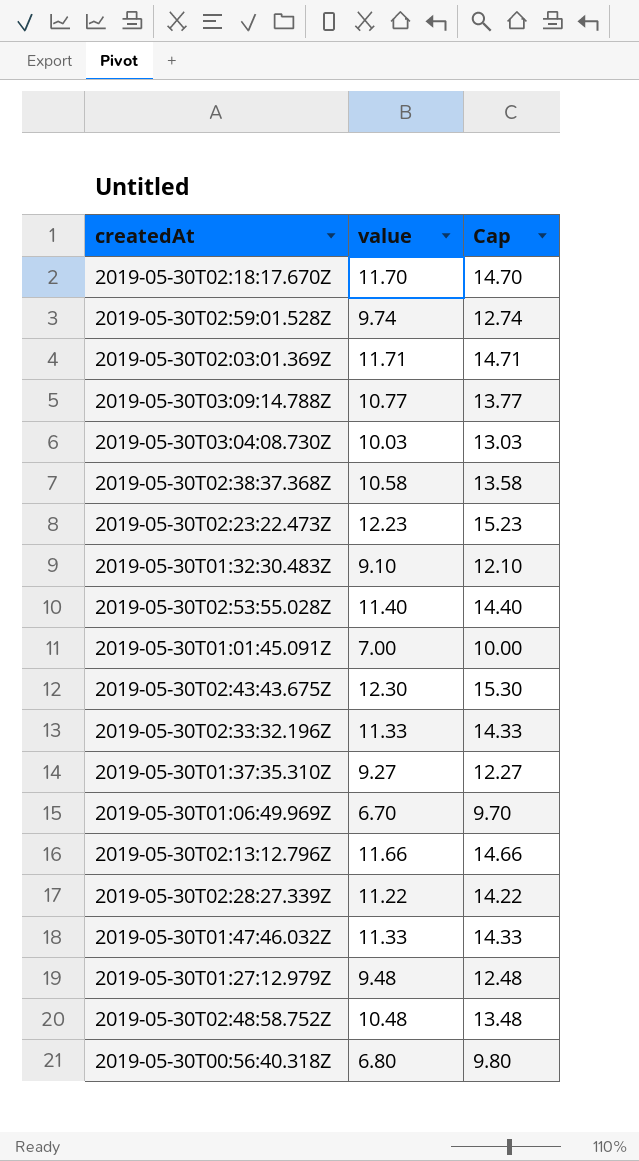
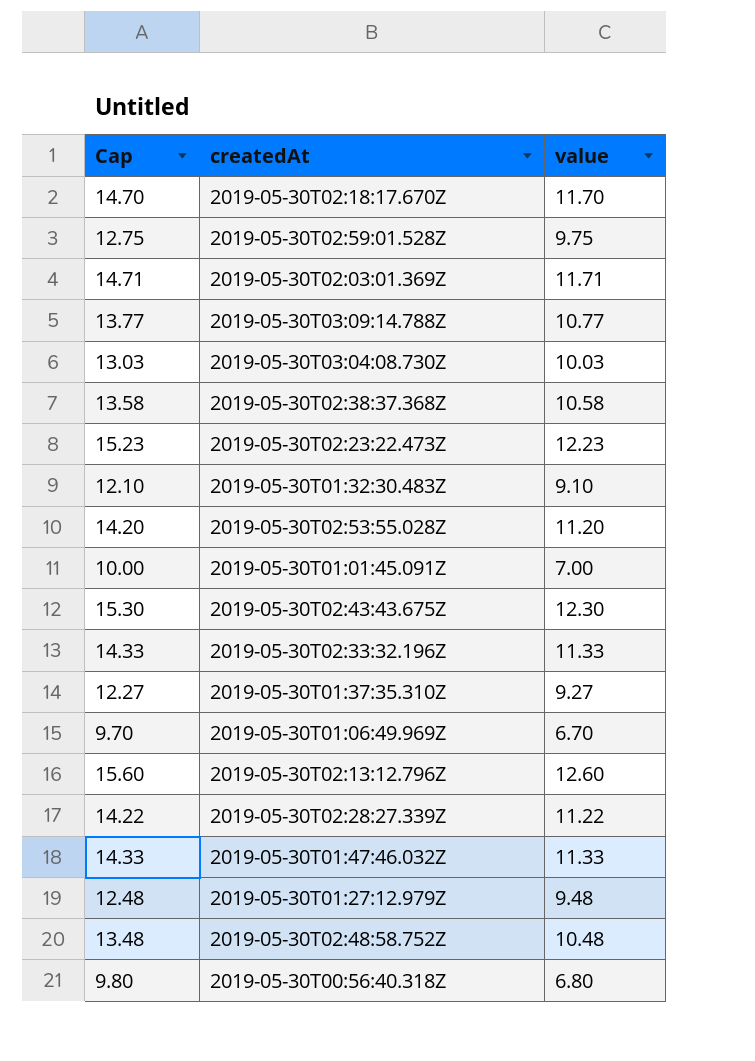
column Cap | position: 3 -> 1
2019-05-30T02:59:01.528Z | Cap: 12.74 -> 12.75
2019-05-30T02:59:01.528Z | value: 9.74 -> 9.75
2019-05-30T02:53:55.028Z | Cap: 14.40 -> 14.20
2019-05-30T02:53:55.028Z | value: 11.40 -> 11.20
2019-05-30T02:13:12.796Z | Cap: 14.66 -> 15.60
2019-05-30T02:13:12.796Z | value: 11.66 -> 12.60

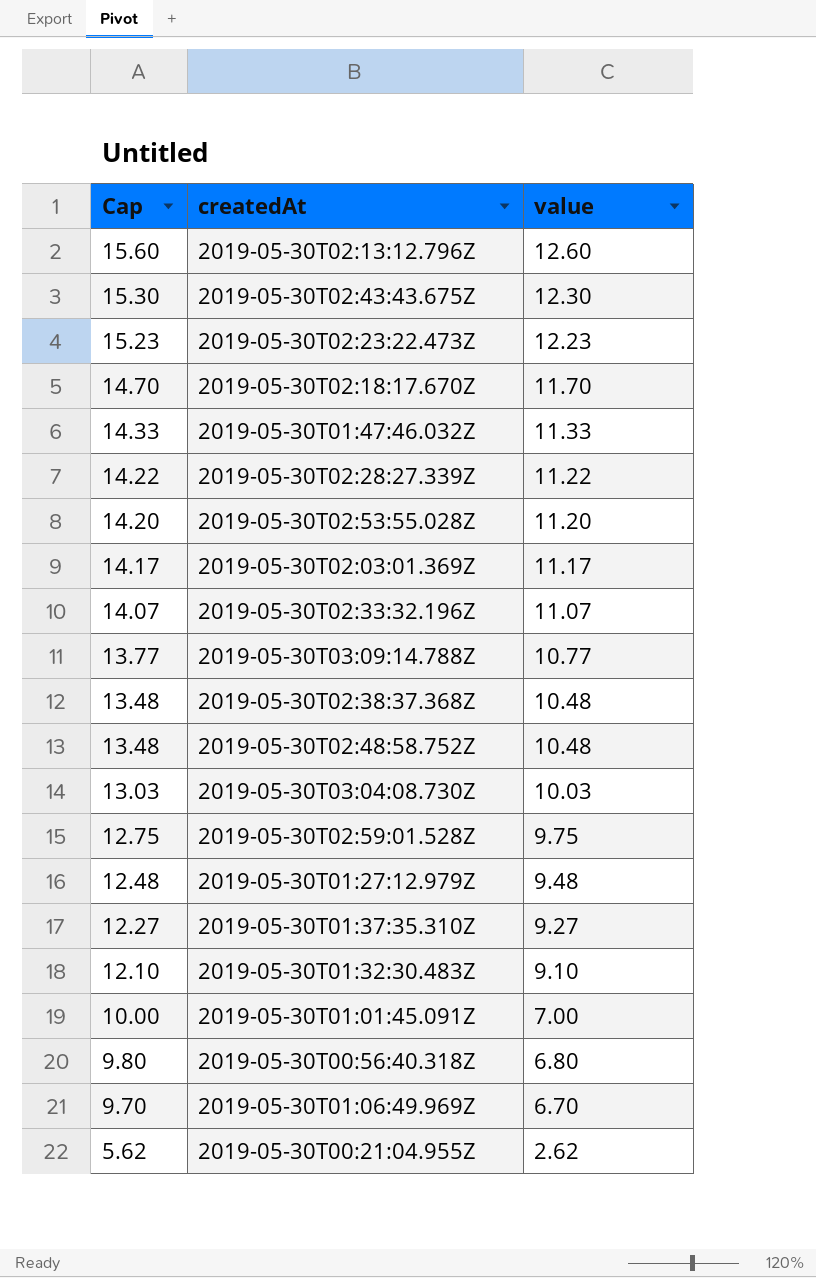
row order: none -> Cap descending
2019-05-30T02:03:01.369Z | Cap: 14.71 -> 14.17
2019-05-30T02:03:01.369Z | value: 11.71 -> 11.17
2019-05-30T02:33:32.196Z | Cap: 14.33 -> 14.07
2019-05-30T02:33:32.196Z | value: 11.33 -> 11.07
2019-05-30T02:38:37.368Z | Cap: 13.58 -> 13.48
2019-05-30T02:38:37.368Z | value: 10.58 -> 10.48
row 2019-05-30T00:21:04.955Z: none -> 5.62 | 2.62

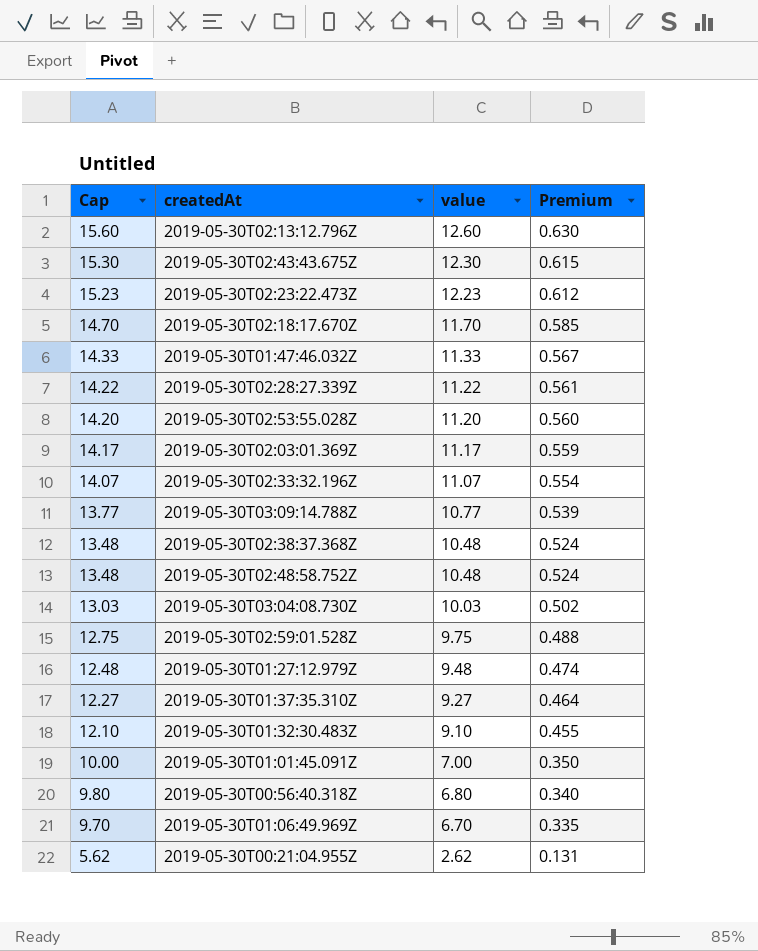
column Premium | formula: none -> [value] * 0.05

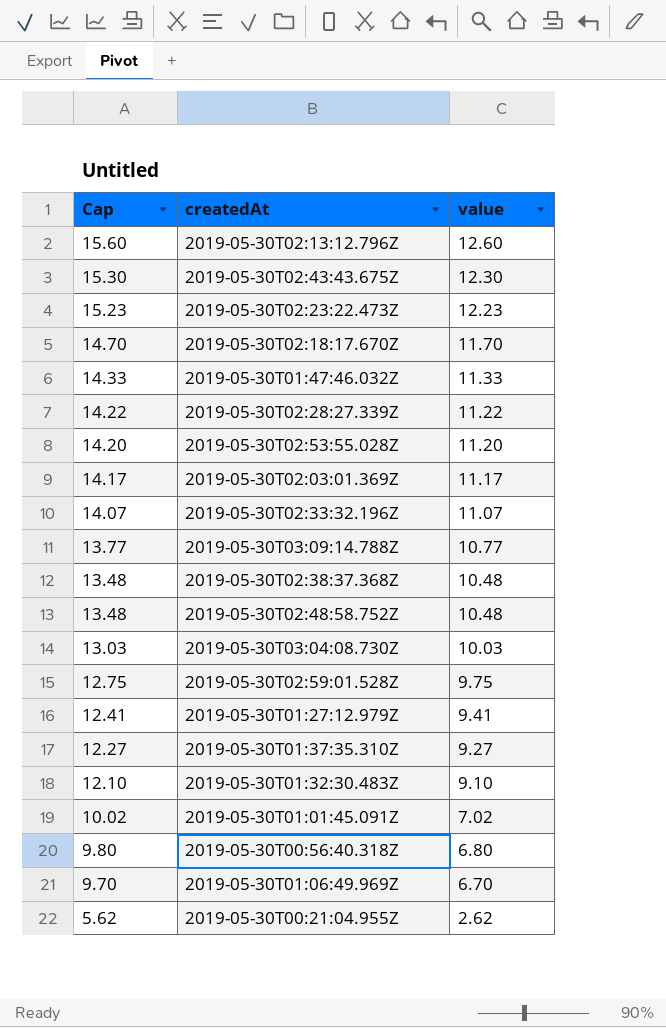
column Premium | formula: [value] * 0.05 -> none
2019-05-30T01:27:12.979Z | Cap: 12.48 -> 12.41
2019-05-30T01:27:12.979Z | value: 9.48 -> 9.41
2019-05-30T01:01:45.091Z | Cap: 10.00 -> 10.02
2019-05-30T01:01:45.091Z | value: 7.00 -> 7.02

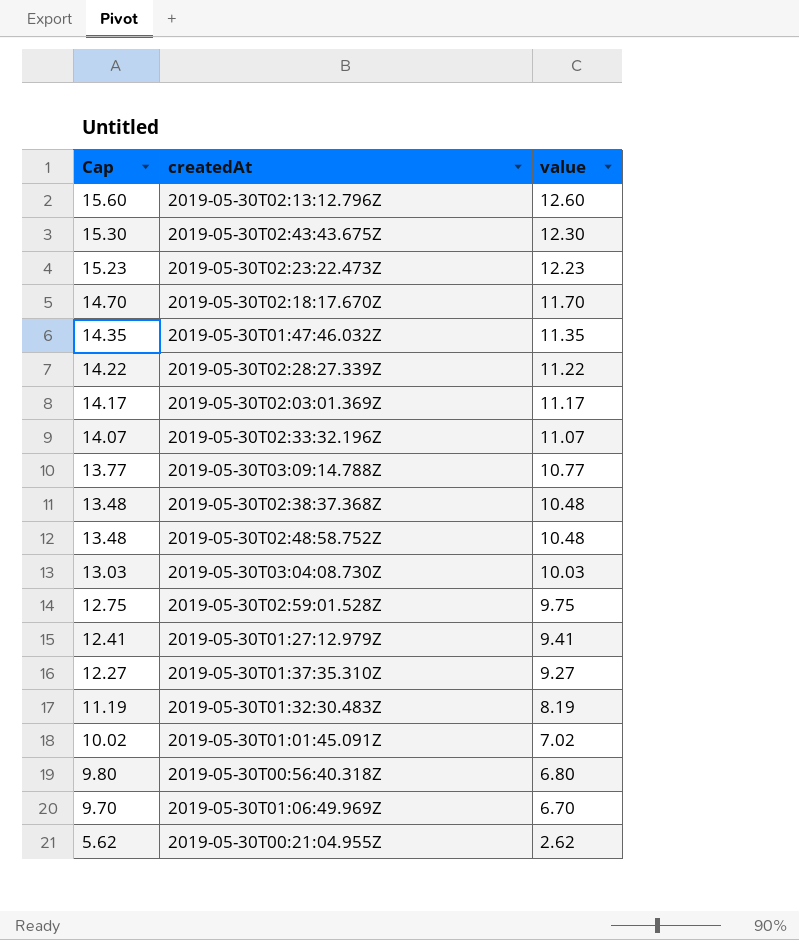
row 2019-05-30T02:53:55.028Z: 14.20 | 11.20 -> none
2019-05-30T01:47:46.032Z | Cap: 14.33 -> 14.35
2019-05-30T01:47:46.032Z | value: 11.33 -> 11.35
2019-05-30T01:32:30.483Z | Cap: 12.10 -> 11.19
2019-05-30T01:32:30.483Z | value: 9.10 -> 8.19

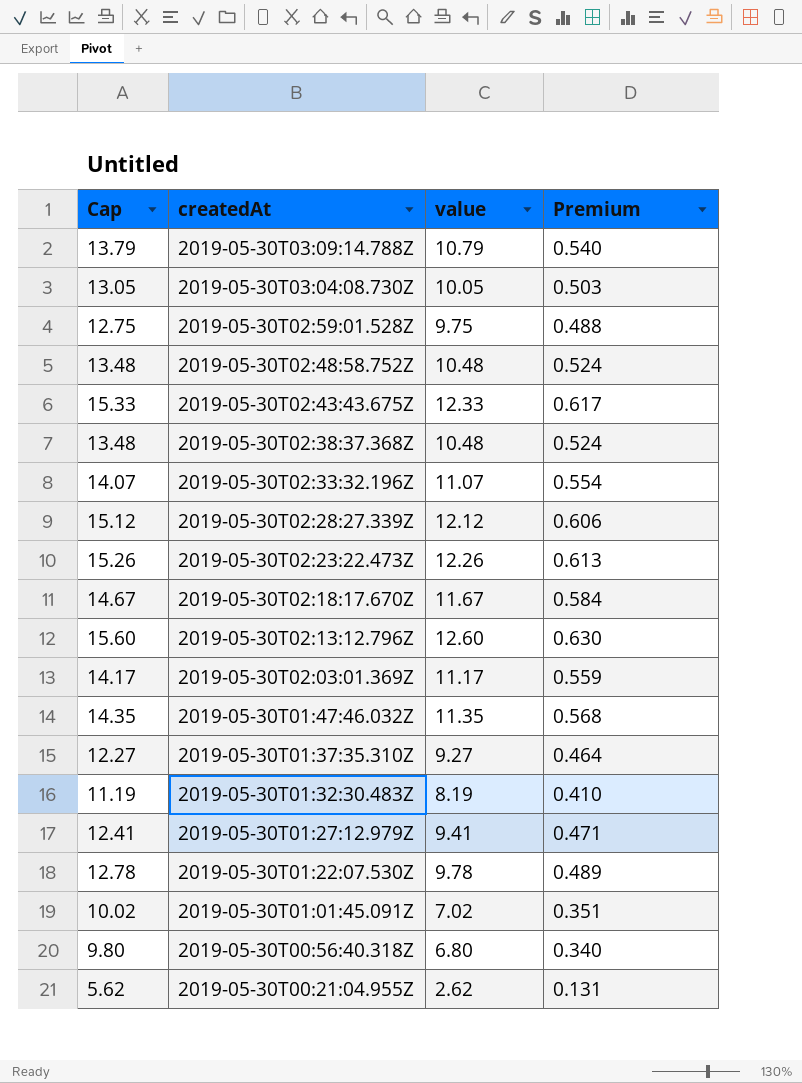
row order: Cap descending -> createdAt descending
column Premium | formula: none -> [value] * 0.05
row 2019-05-30T01:06:49.969Z: 9.70 | 6.70 -> none
2019-05-30T03:09:14.788Z | Cap: 13.77 -> 13.79
2019-05-30T03:09:14.788Z | value: 10.77 -> 10.79
2019-05-30T03:04:08.730Z | Cap: 13.03 -> 13.05
2019-05-30T03:04:08.730Z | value: 10.03 -> 10.05
2019-05-30T02:43:43.675Z | Cap: 15.30 -> 15.33
2019-05-30T02:43:43.675Z | value: 12.30 -> 12.33
2019-05-30T02:28:27.339Z | Cap: 14.22 -> 15.12
2019-05-30T02:28:27.339Z | value: 11.22 -> 12.12
2019-05-30T02:23:22.473Z | Cap: 15.23 -> 15.26
2019-05-30T02:23:22.473Z | value: 12.23 -> 12.26
2019-05-30T02:18:17.670Z | Cap: 14.70 -> 14.67
2019-05-30T02:18:17.670Z | value: 11.70 -> 11.67
row 2019-05-30T01:22:07.530Z: none -> 12.78 | 9.78 | 0.489

